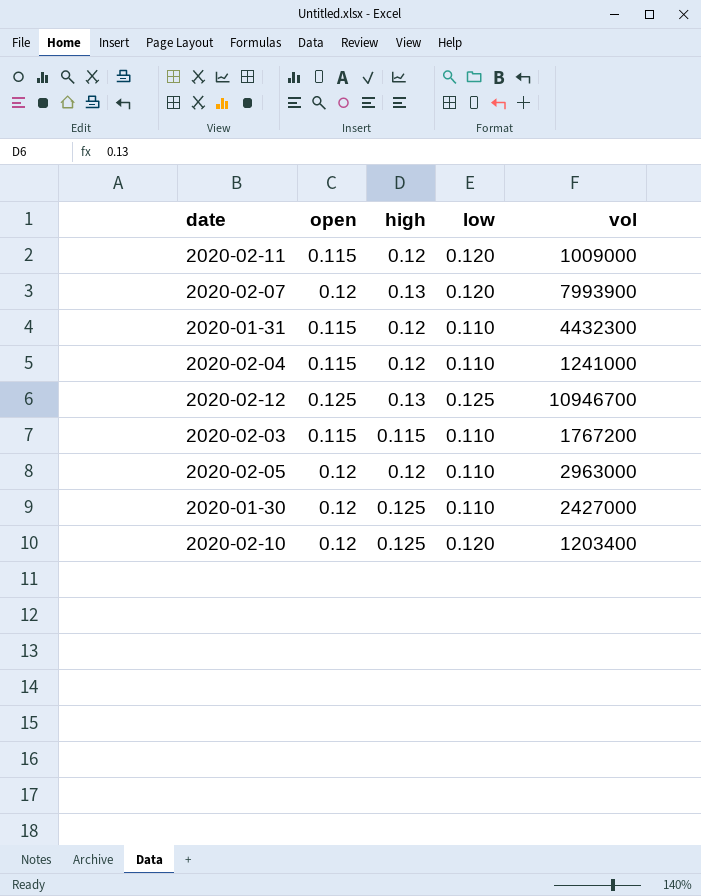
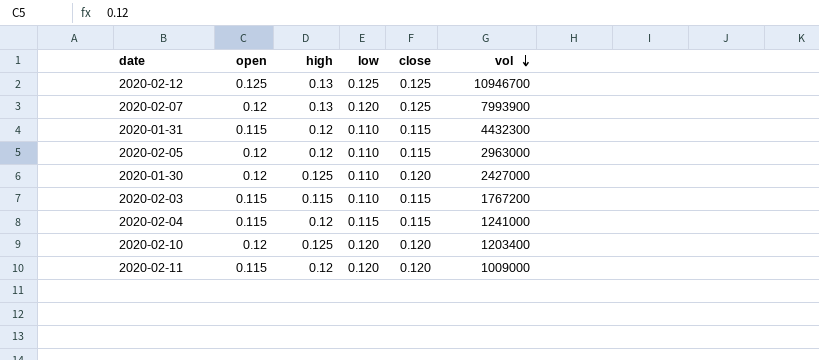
row order: none -> vol descending
column close | position: none -> 5
2020-02-04 | low: 0.110 -> 0.115

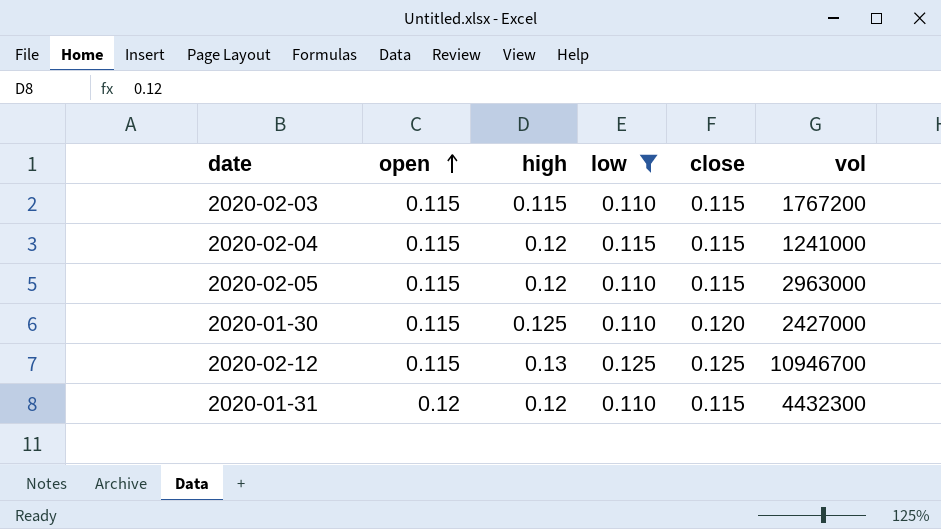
filter: none -> low != 0.120
row order: vol descending -> open ascending
2020-02-05 | open: 0.12 -> 0.115
2020-01-30 | open: 0.12 -> 0.115
2020-02-12 | open: 0.125 -> 0.115
2020-01-31 | open: 0.115 -> 0.12

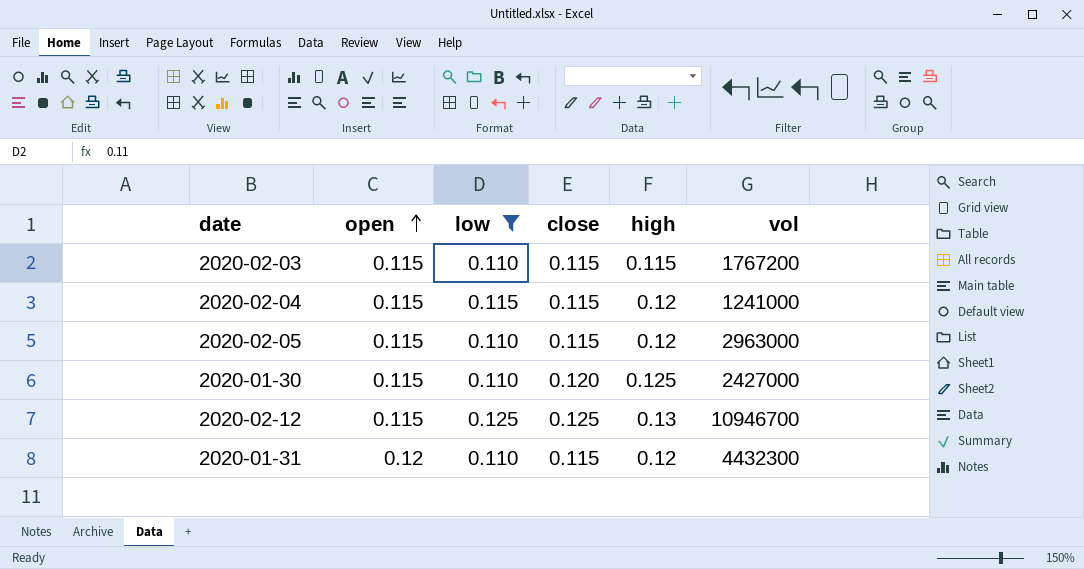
column high | position: 3 -> 5

